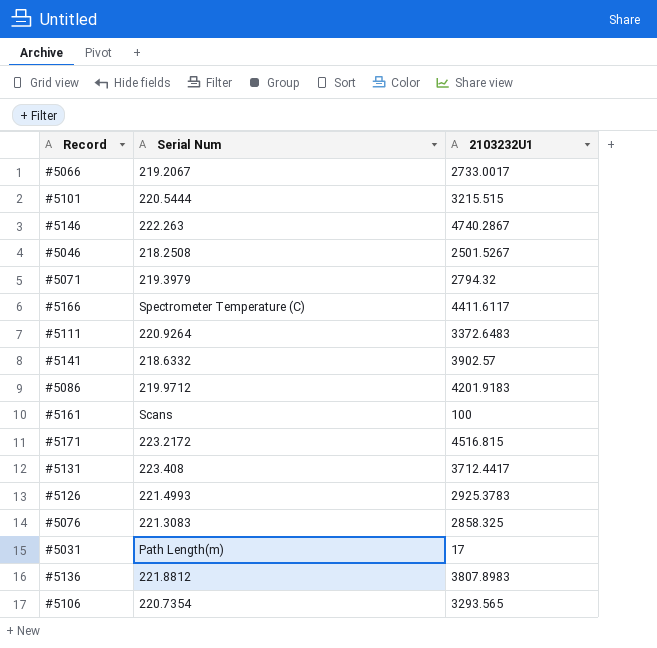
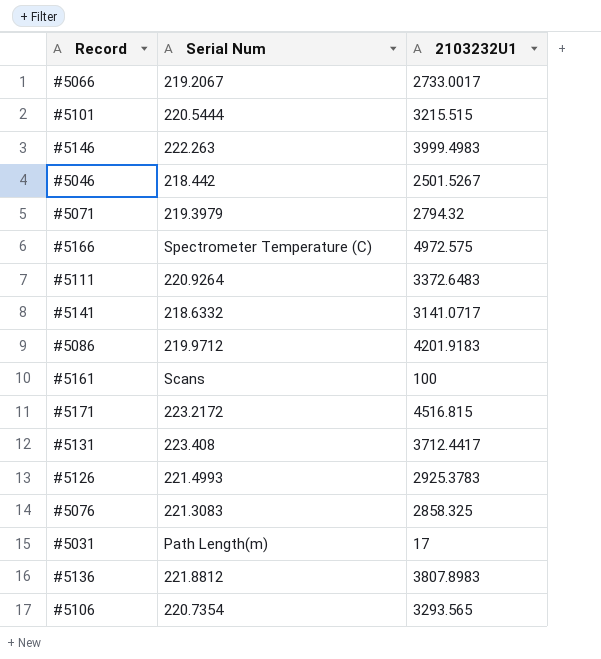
#5146 | 2103232U1: 4740.2867 -> 3999.4983
#5046 | Serial Num: 218.2508 -> 218.442
#5166 | 2103232U1: 4411.6117 -> 4972.575
#5141 | 2103232U1: 3902.57 -> 3141.0717

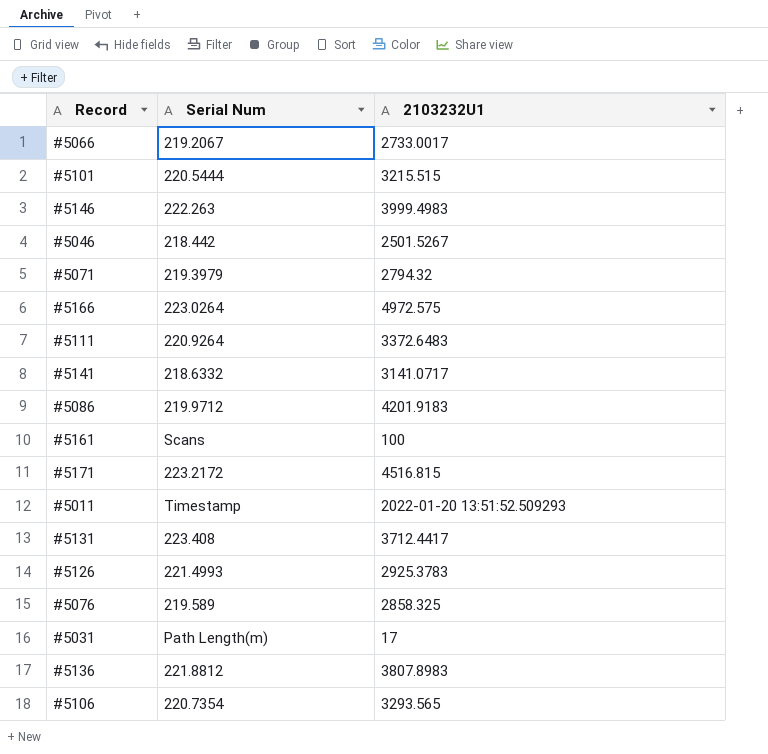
#5166 | Serial Num: Spectrometer Temperature (C) -> 223.0264
row #5011: none -> Timestamp | 2022-01-20 13:51:52.509293
#5076 | Serial Num: 221.3083 -> 219.589

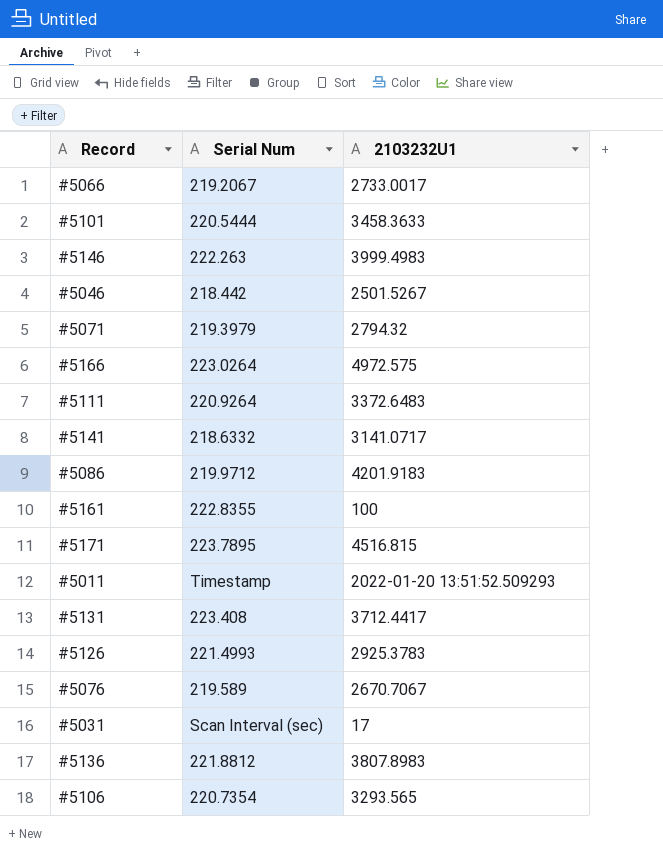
#5101 | 2103232U1: 3215.515 -> 3458.3633
#5161 | Serial Num: Scans -> 222.8355
#5171 | Serial Num: 223.2172 -> 223.7895
#5076 | 2103232U1: 2858.325 -> 2670.7067
#5031 | Serial Num: Path Length(m) -> Scan Interval (sec)

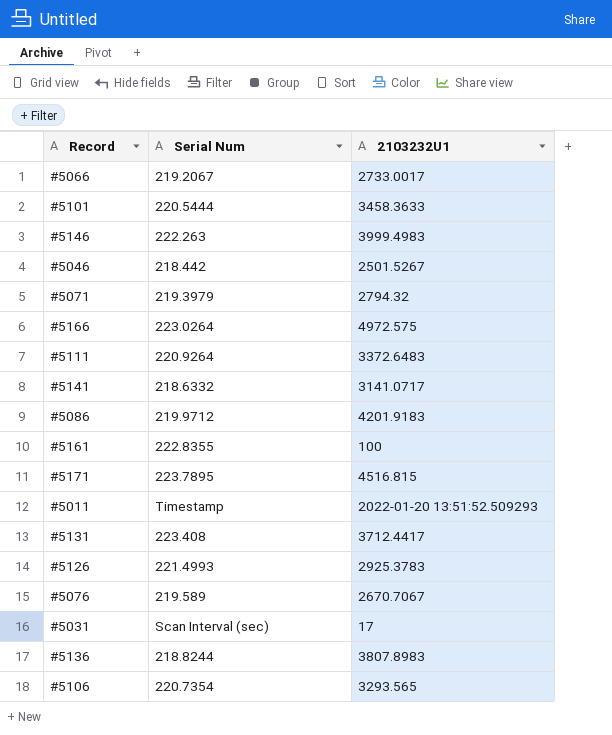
#5136 | Serial Num: 221.8812 -> 218.8244

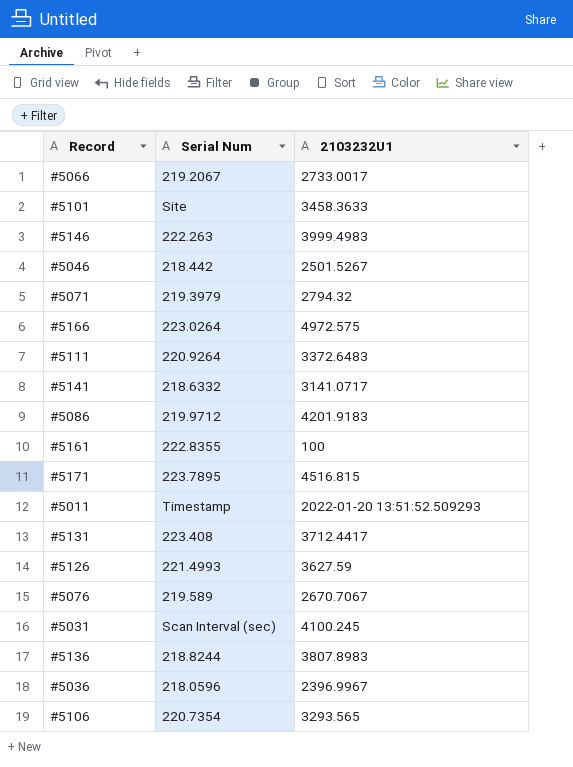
#5101 | Serial Num: 220.5444 -> Site
#5126 | 2103232U1: 2925.3783 -> 3627.59
#5031 | 2103232U1: 17 -> 4100.245
row #5036: none -> 218.0596 | 2396.9967

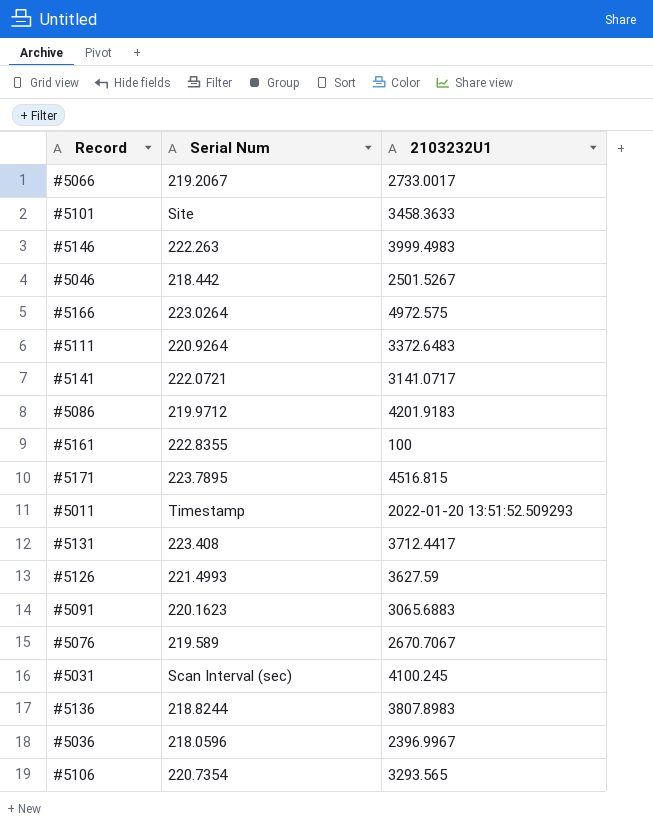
row #5071: 219.3979 | 2794.32 -> none
#5141 | Serial Num: 218.6332 -> 222.0721
row #5091: none -> 220.1623 | 3065.6883

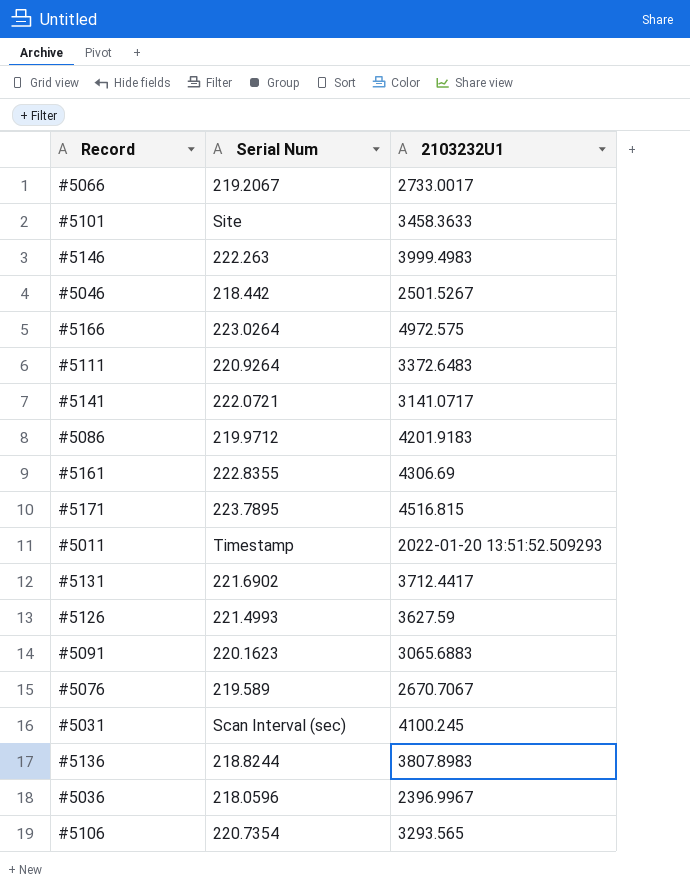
#5161 | 2103232U1: 100 -> 4306.69
#5131 | Serial Num: 223.408 -> 221.6902

